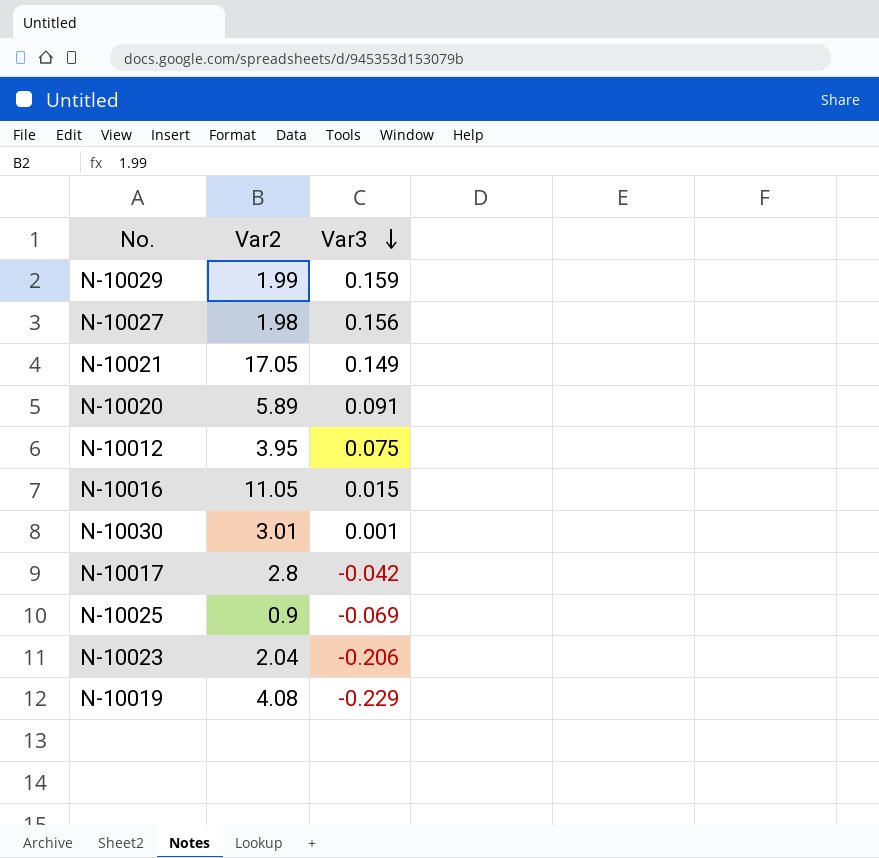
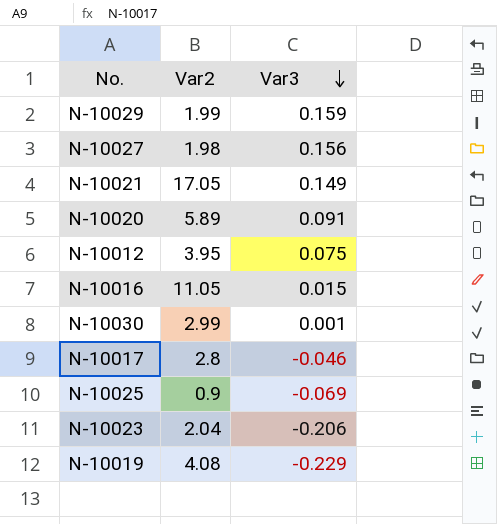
N-10030 | Var2: 3.01 -> 2.99
N-10017 | Var3: -0.042 -> -0.046

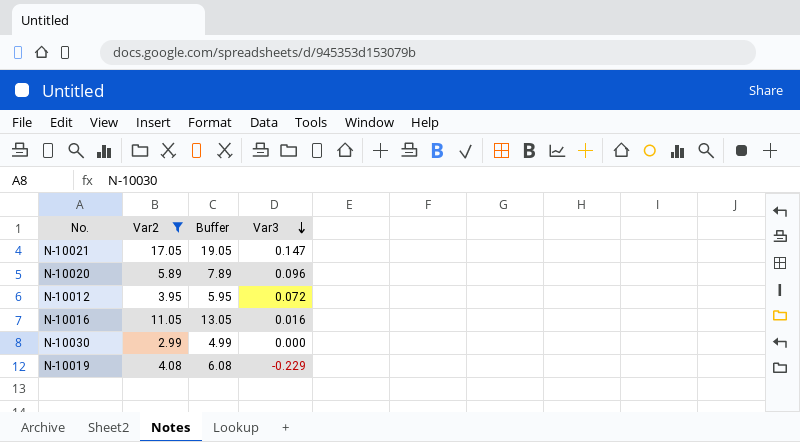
filter: none -> Var2 >= 2.99
column Buffer | formula: none -> [Var2] + 2
N-10021 | Var3: 0.149 -> 0.147
N-10020 | Var3: 0.091 -> 0.096
N-10012 | Var3: 0.075 -> 0.072
N-10016 | Var3: 0.015 -> 0.016
N-10030 | Var3: 0.001 -> 0.000

